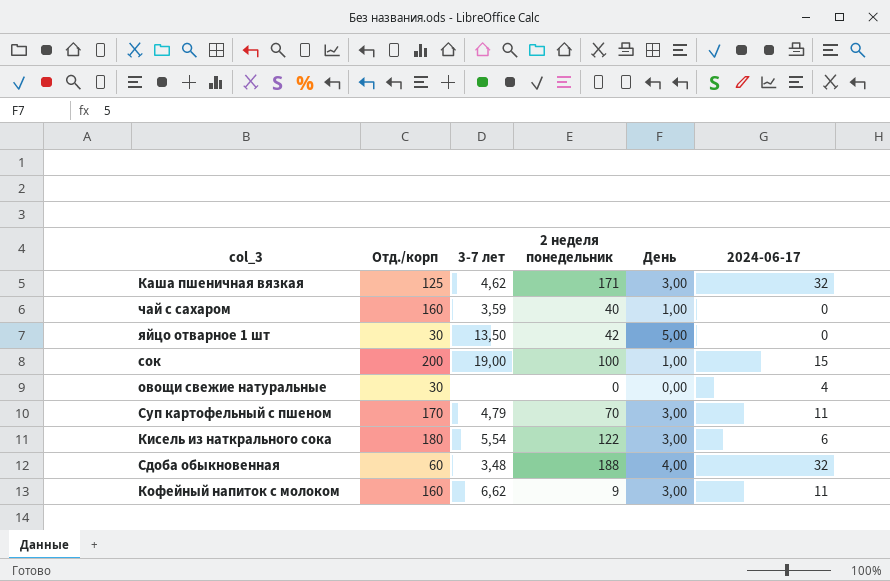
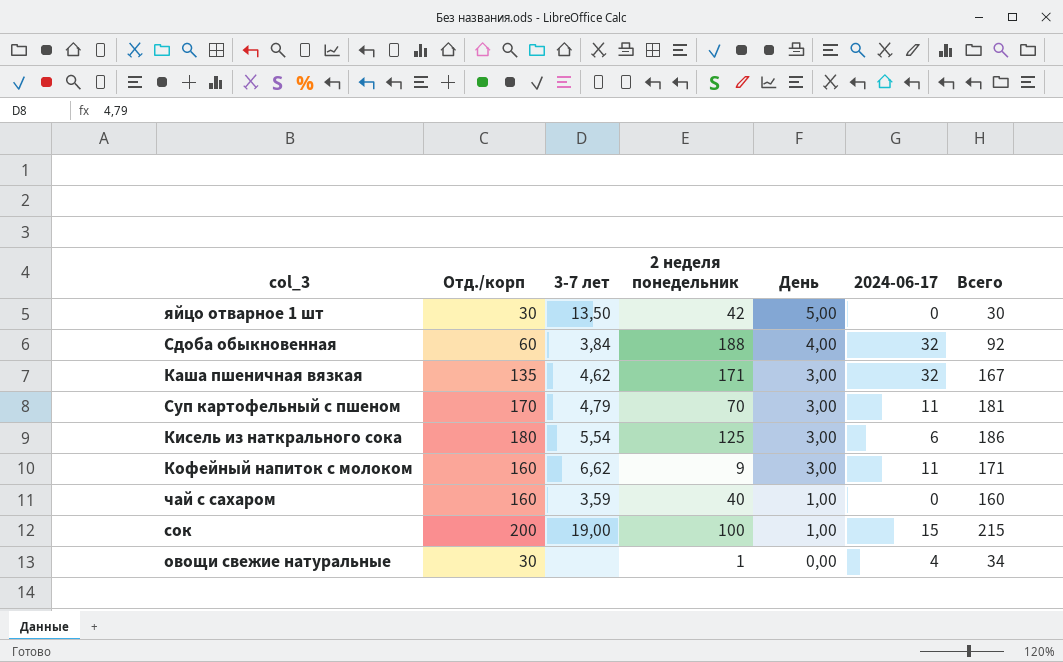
row order: none -> День descending
column Всего | formula: none -> [Отд./корп] + [2024-06-17]
Сдоба обыкновенная | 3-7 лет: 3,48 -> 3,84
Каша пшеничная вязкая | Отд./корп: 125 -> 135
Кисель из наткрального сока | 2 неделя понедельник: 122 -> 125
овощи свежие натуральные | 2 неделя понедельник: 0 -> 1

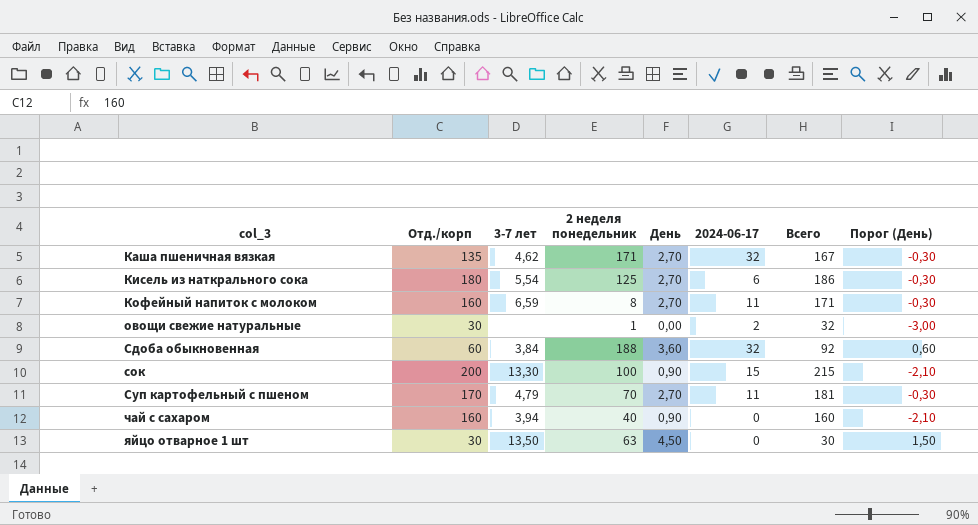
row order: День descending -> col_3 ascending
column Порог (День) | formula: none -> [День] - 3
Каша пшеничная вязкая | День: 3,00 -> 2,70
Кисель из наткрального сока | День: 3,00 -> 2,70
Кофейный напиток с молоком | 3-7 лет: 6,62 -> 6,59
Кофейный напиток с молоком | 2 неделя понедельник: 9 -> 8
Кофейный напиток с молоком | День: 3,00 -> 2,70
овощи свежие натуральные | 2024-06-17: 4 -> 2
овощи свежие натуральные | Всего: 34 -> 32
Сдоба обыкновенная | День: 4,00 -> 3,60
сок | 3-7 лет: 19,00 -> 13,30
сок | День: 1,00 -> 0,90
Суп картофельный с пшеном | День: 3,00 -> 2,70
чай с сахаром | 3-7 лет: 3,59 -> 3,94
чай с сахаром | День: 1,00 -> 0,90
яйцо отварное 1 шт | 2 неделя понедельник: 42 -> 63
яйцо отварное 1 шт | День: 5,00 -> 4,50

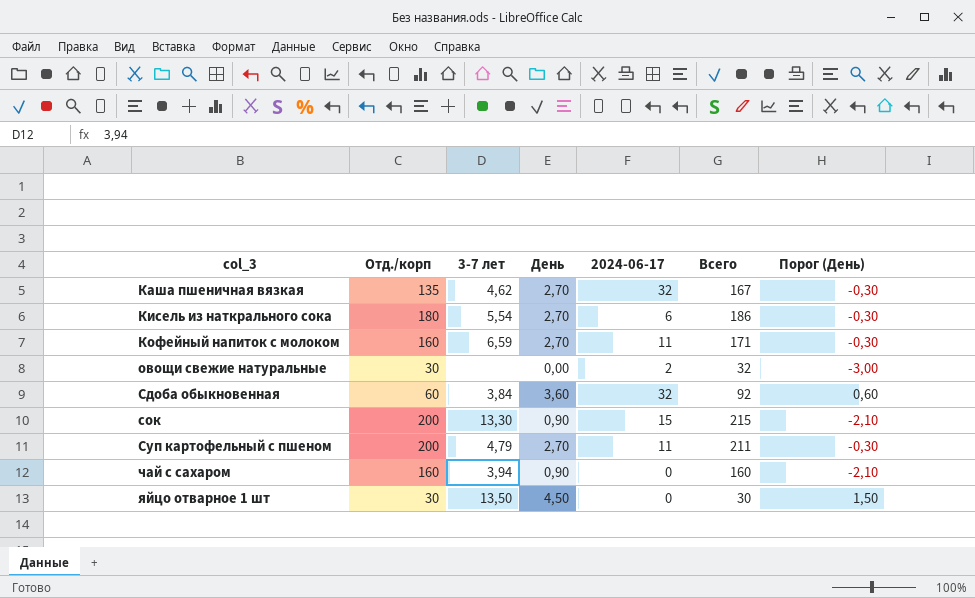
column 2 неделя понедельник | position: 4 -> none
Суп картофельный с пшеном | Отд./корп: 170 -> 200
Суп картофельный с пшеном | Всего: 181 -> 211

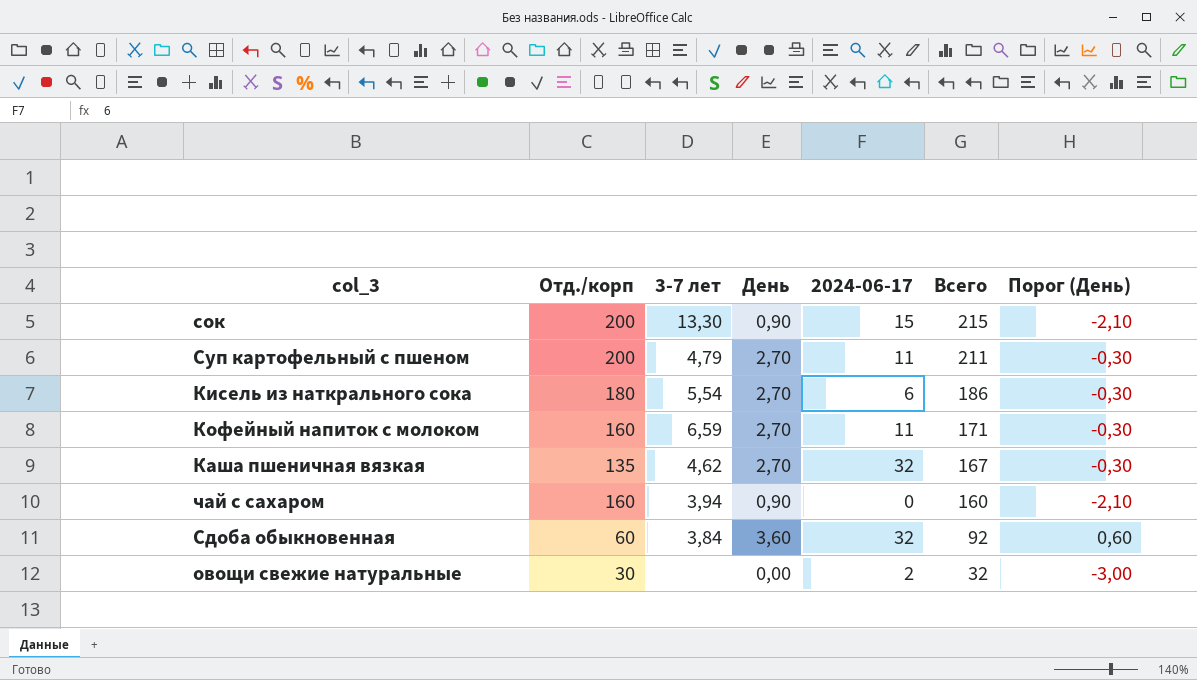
row order: col_3 ascending -> Всего descending
row яйцо отварное 1 шт: 30 | 13,50 | 4,50 | 0 | 30 | 1,50 -> none

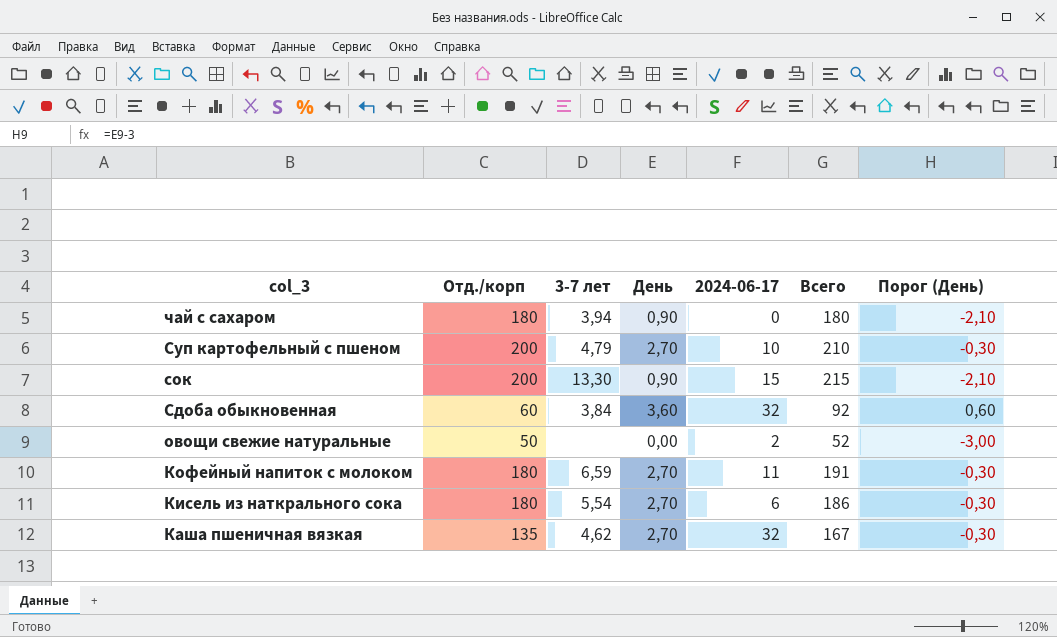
row order: Всего descending -> col_3 descending
чай с сахаром | Отд./корп: 160 -> 180
чай с сахаром | Всего: 160 -> 180
Суп картофельный с пшеном | 2024-06-17: 11 -> 10
Суп картофельный с пшеном | Всего: 211 -> 210
овощи свежие натуральные | Отд./корп: 30 -> 50
овощи свежие натуральные | Всего: 32 -> 52
Кофейный напиток с молоком | Отд./корп: 160 -> 180
Кофейный напиток с молоком | Всего: 171 -> 191

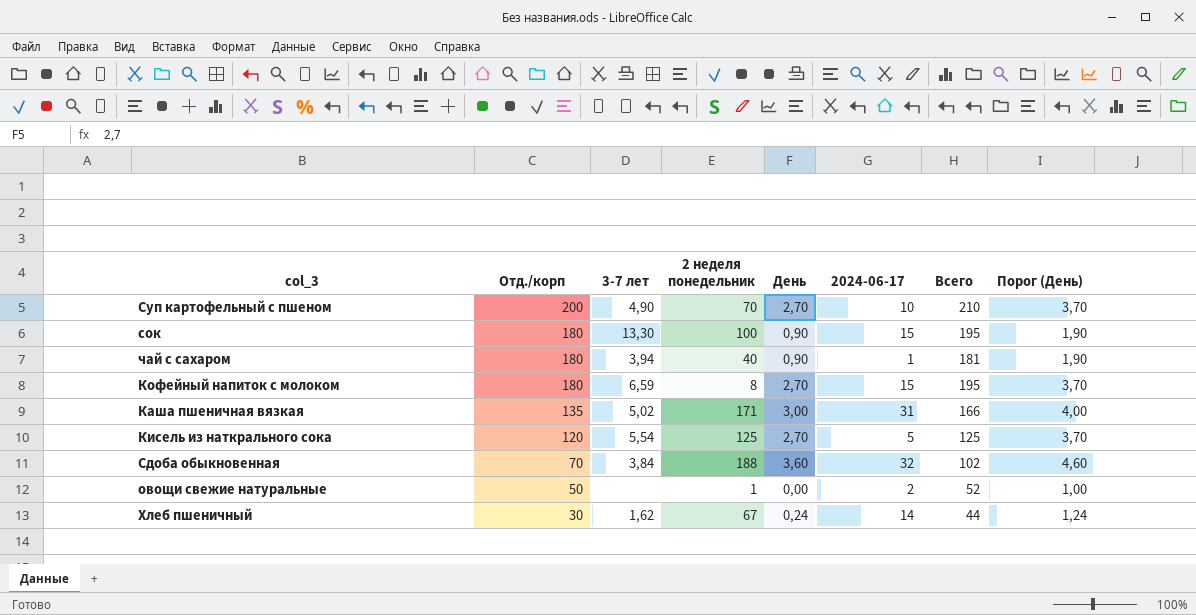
row order: col_3 descending -> Отд./корп descending
column 2 неделя понедельник | position: none -> 4
column Порог (День) | formula: [День] - 3 -> [День] + 1
Суп картофельный с пшеном | 3-7 лет: 4,79 -> 4,90
сок | Отд./корп: 200 -> 180
сок | Всего: 215 -> 195
чай с сахаром | 2024-06-17: 0 -> 1
чай с сахаром | Всего: 180 -> 181
Кофейный напиток с молоком | 2024-06-17: 11 -> 15
Кофейный напиток с молоком | Всего: 191 -> 195
Каша пшеничная вязкая | 3-7 лет: 4,62 -> 5,02
Каша пшеничная вязкая | День: 2,70 -> 3,00
Каша пшеничная вязкая | 2024-06-17: 32 -> 31
Каша пшеничная вязкая | Всего: 167 -> 166
Кисель из наткрального сока | Отд./корп: 180 -> 120
Кисель из наткрального сока | 2024-06-17: 6 -> 5
Кисель из наткрального сока | Всего: 186 -> 125
Сдоба обыкновенная | Отд./корп: 60 -> 70
Сдоба обыкновенная | Всего: 92 -> 102
row Хлеб пшеничный: none -> 30 | 1,62 | 67 | 0,24 | 14 | 44 | 1,24

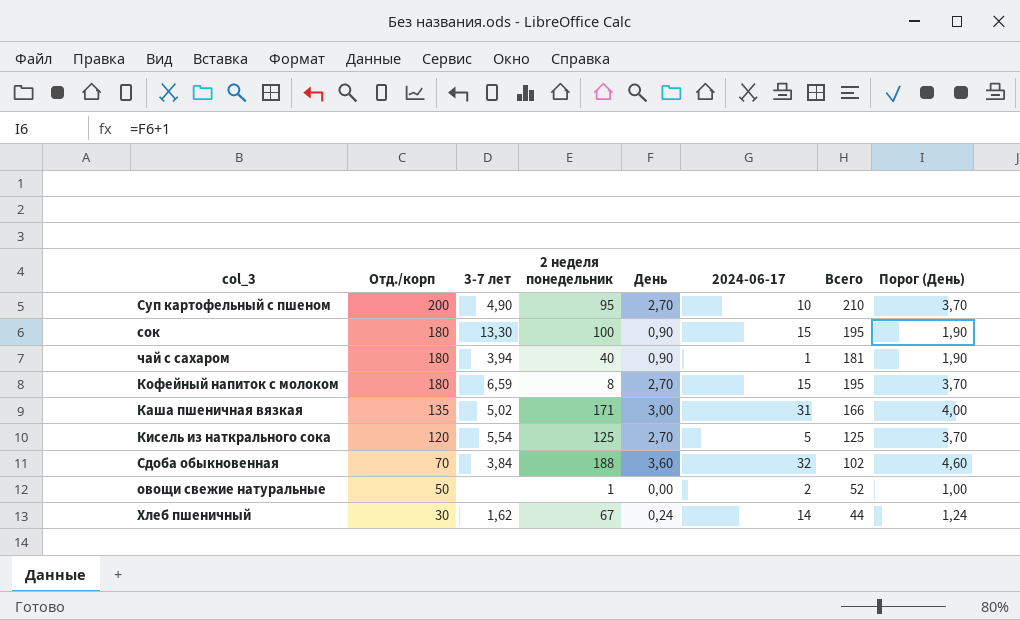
Суп картофельный с пшеном | 2 неделя понедельник: 70 -> 95

